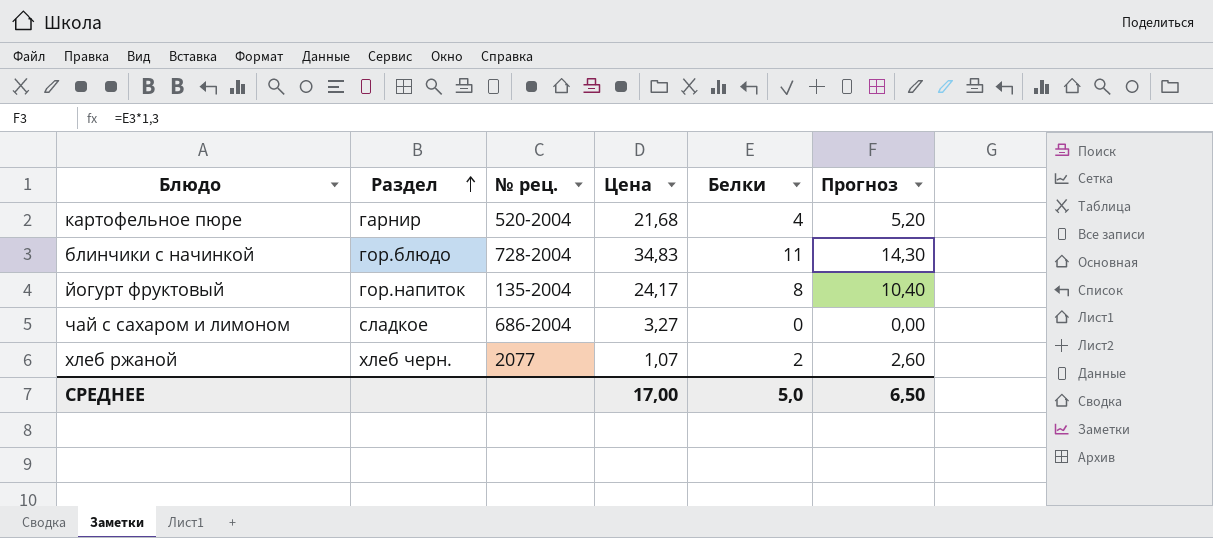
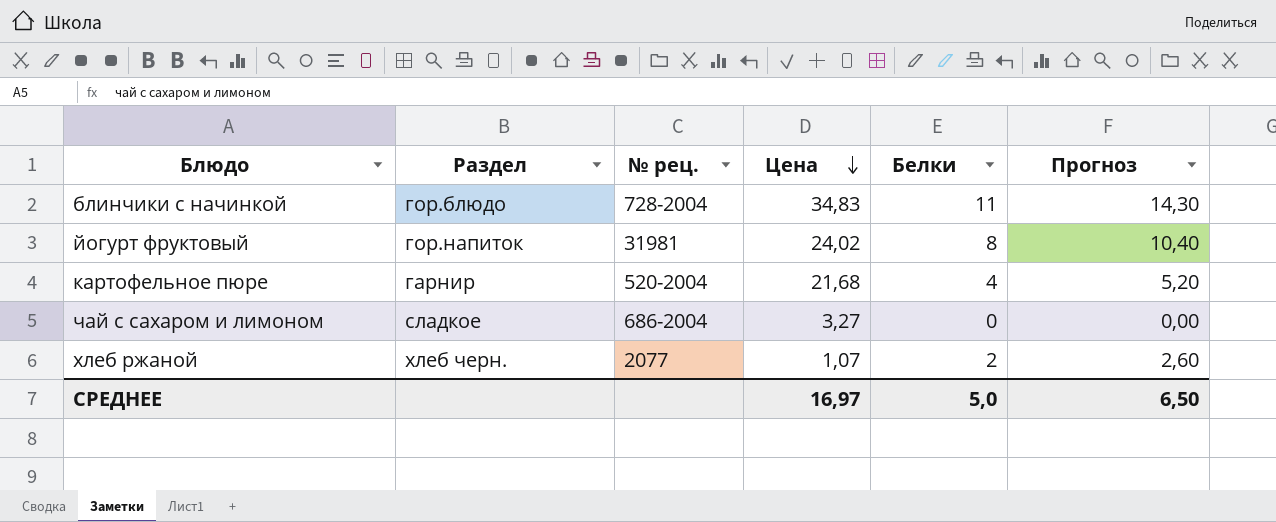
row order: Раздел ascending -> Цена descending
йогурт фруктовый | № рец.: 135-2004 -> 31981
йогурт фруктовый | Цена: 24,17 -> 24,02
СРЕДНЕЕ | Цена: 17,00 -> 16,97

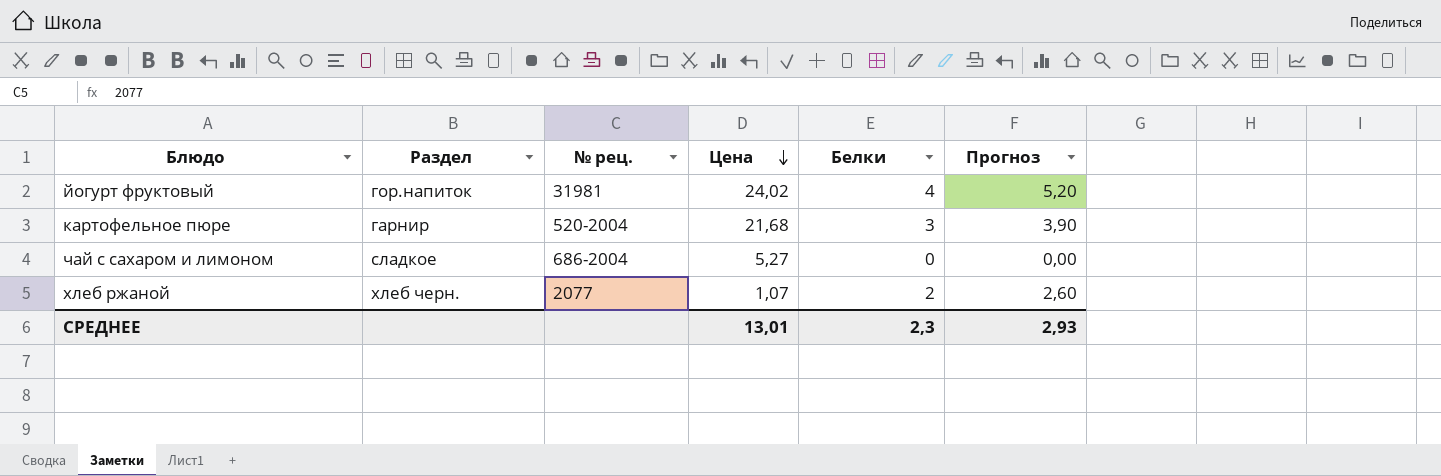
row блинчики с начинкой: гор.блюдо | 728-2004 | 34,83 | 11 | 14,30 -> none
йогурт фруктовый | Белки: 8 -> 4
йогурт фруктовый | Прогноз: 10,40 -> 5,20
картофельное пюре | Белки: 4 -> 3
картофельное пюре | Прогноз: 5,20 -> 3,90
чай с сахаром и лимоном | Цена: 3,27 -> 5,27
СРЕДНЕЕ | Цена: 16,97 -> 13,01
СРЕДНЕЕ | Белки: 5,0 -> 2,3
СРЕДНЕЕ | Прогноз: 6,50 -> 2,93

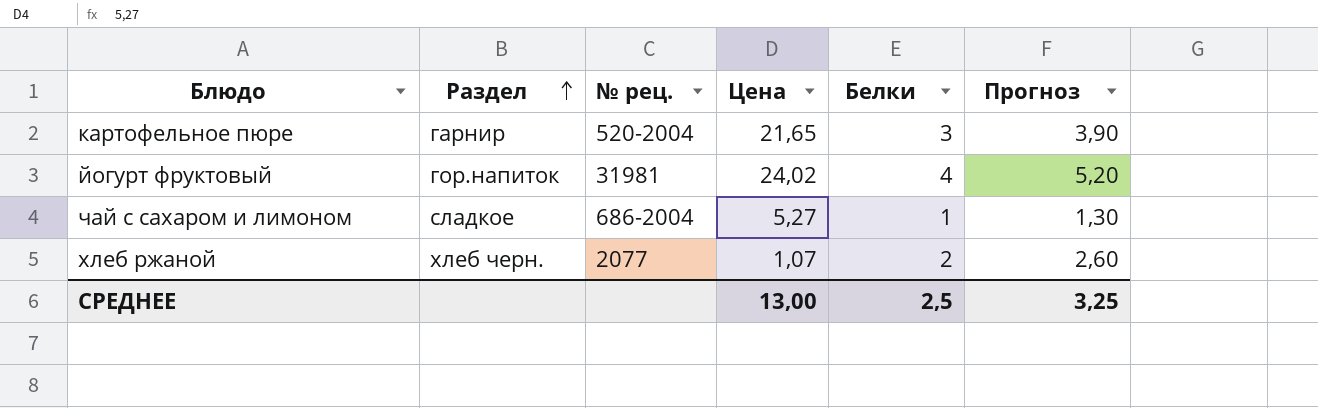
row order: Цена descending -> Раздел ascending
картофельное пюре | Цена: 21,68 -> 21,65
чай с сахаром и лимоном | Белки: 0 -> 1
чай с сахаром и лимоном | Прогноз: 0,00 -> 1,30
СРЕДНЕЕ | Цена: 13,01 -> 13,00
СРЕДНЕЕ | Белки: 2,3 -> 2,5
СРЕДНЕЕ | Прогноз: 2,93 -> 3,25

